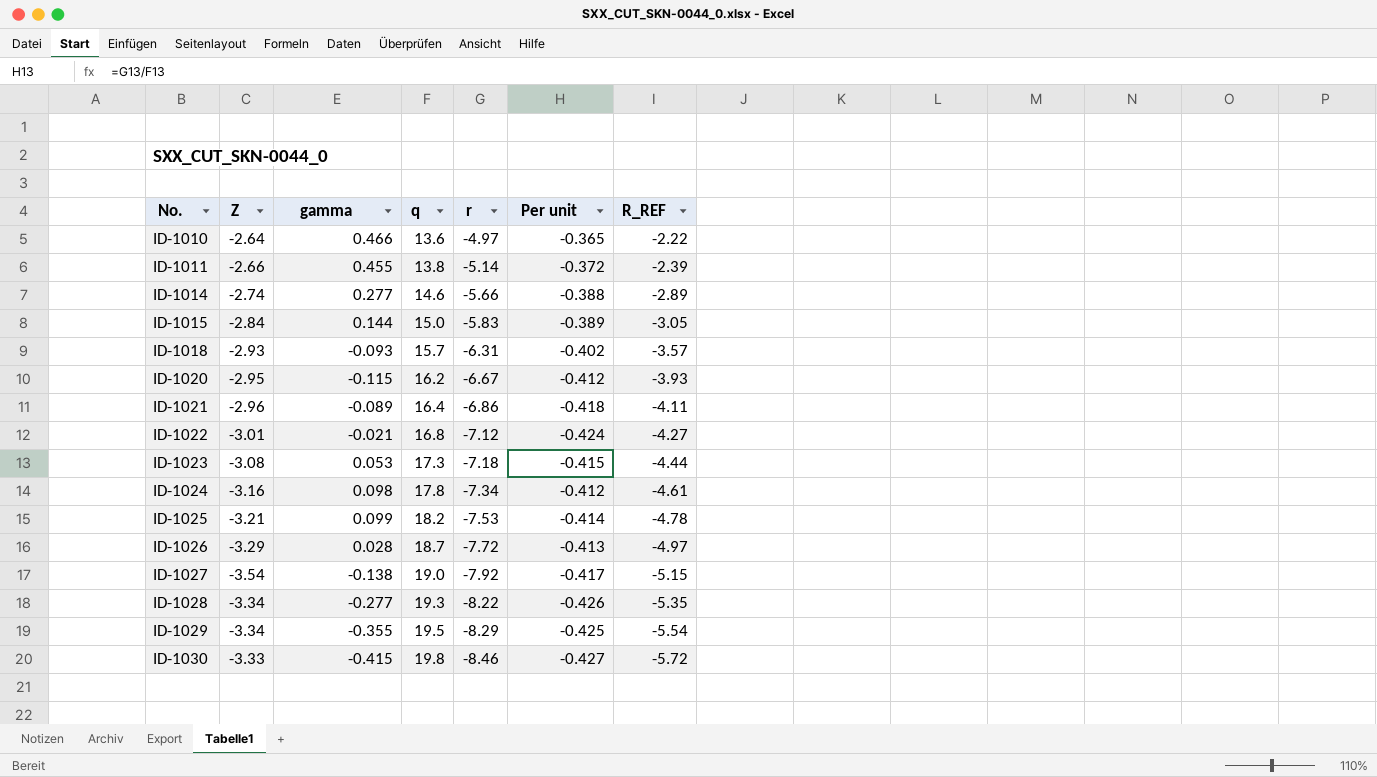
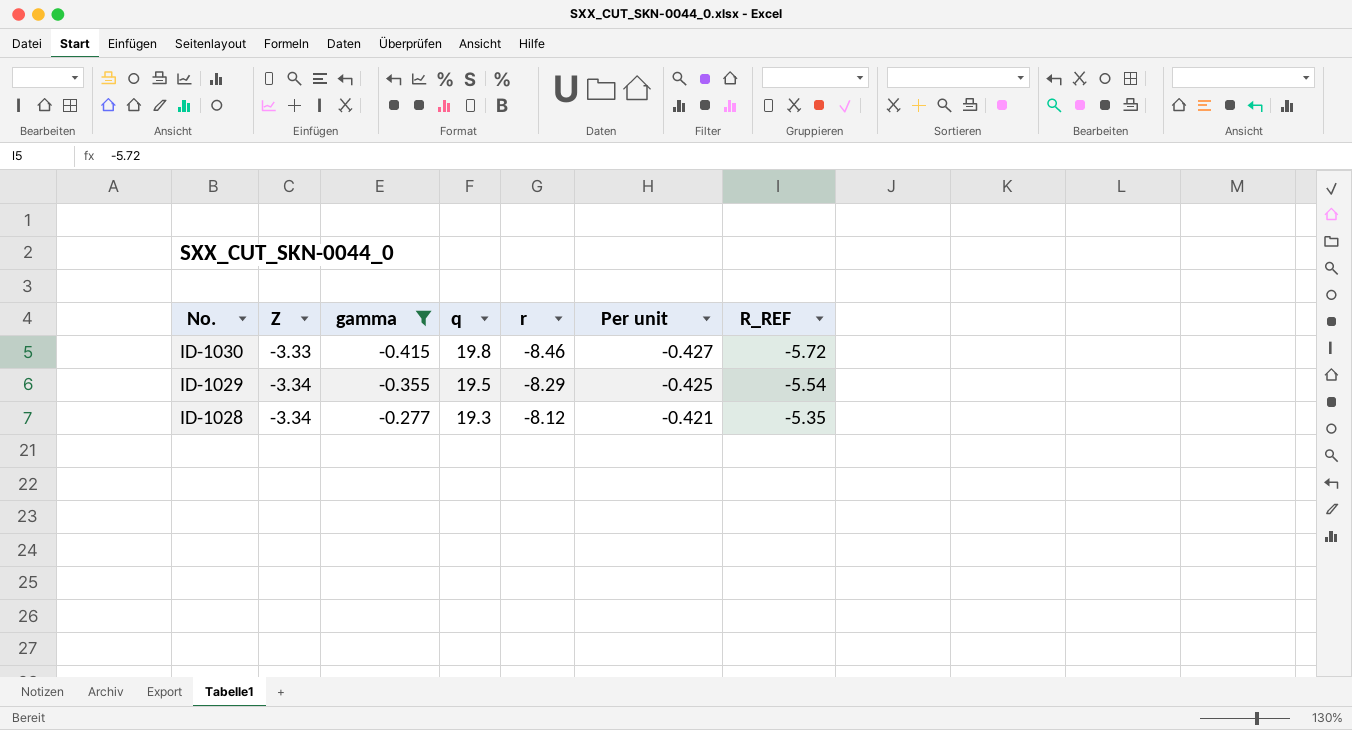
filter: none -> gamma <= -0.277
row order: No. ascending -> No. descending
ID-1028 | r: -8.22 -> -8.12
ID-1028 | Per unit: -0.426 -> -0.421

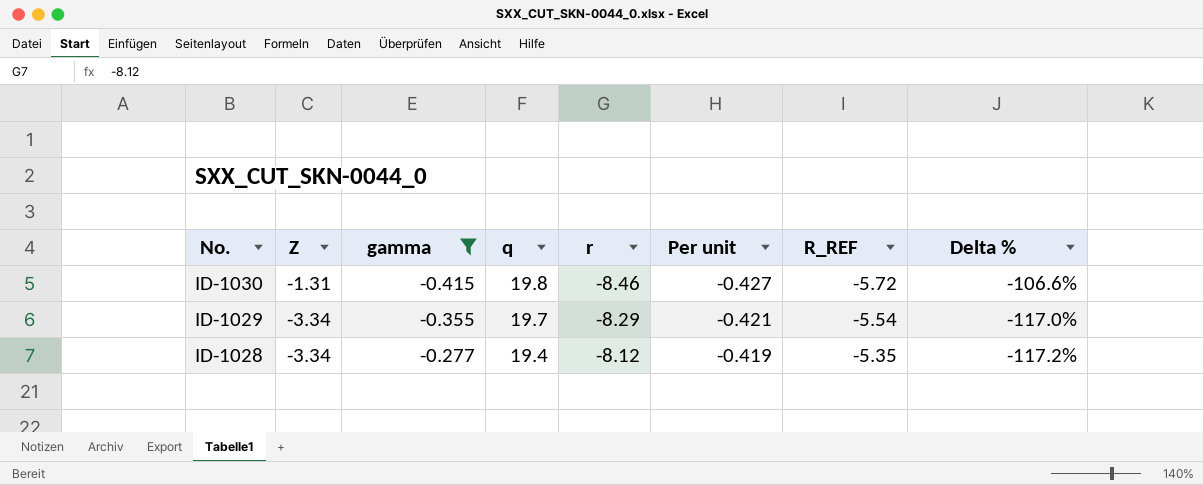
column Delta % | formula: none -> ([Z] - [q]) / [q]
ID-1030 | Z: -3.33 -> -1.31
ID-1029 | q: 19.5 -> 19.7
ID-1029 | Per unit: -0.425 -> -0.421
ID-1028 | q: 19.3 -> 19.4
ID-1028 | Per unit: -0.421 -> -0.419

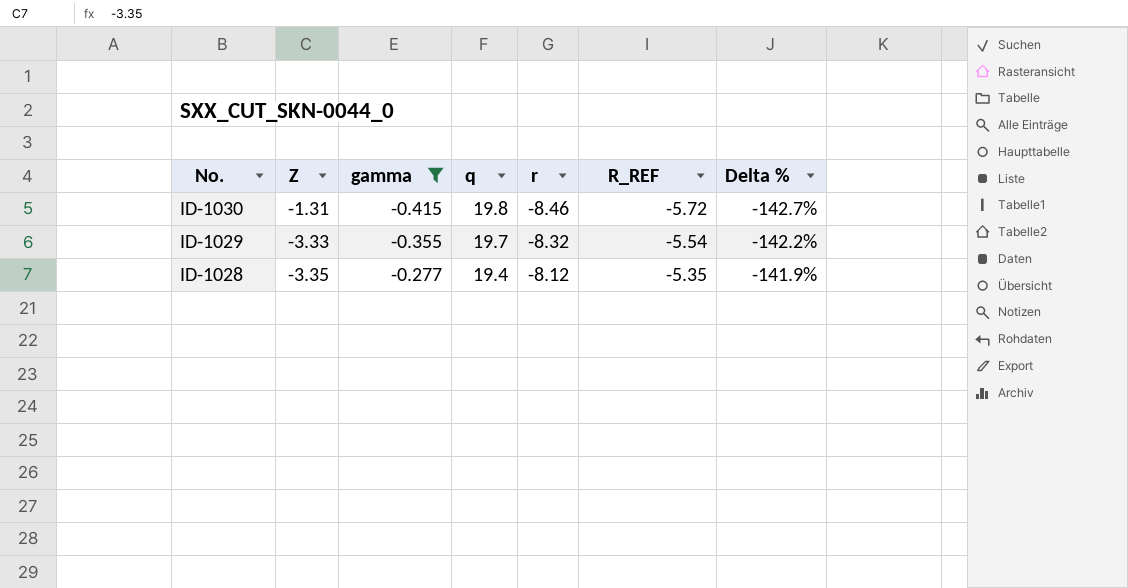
column Per unit | formula: [r] / [q] -> none
column Delta % | formula: ([Z] - [q]) / [q] -> ([r] - [q]) / [q]
ID-1029 | Z: -3.34 -> -3.33
ID-1029 | r: -8.29 -> -8.32
ID-1028 | Z: -3.34 -> -3.35

